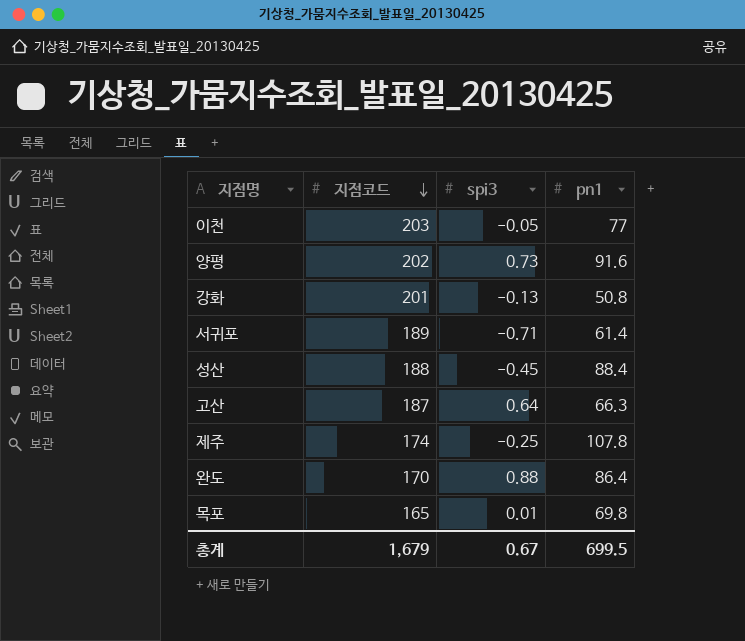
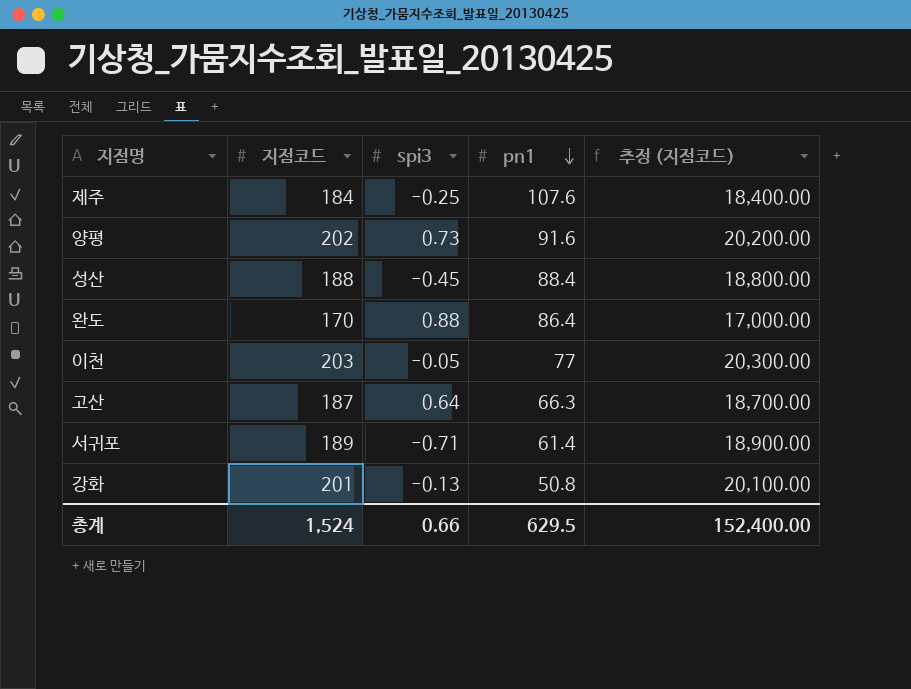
row order: 지점코드 descending -> pn1 descending
column 추정 (지점코드) | formula: none -> [지점코드] * 100
row 목포: 165 | 0.01 | 69.8 -> none
제주 | 지점코드: 174 -> 184
제주 | pn1: 107.8 -> 107.6
총계 | 지점코드: 1,679 -> 1,524
총계 | spi3: 0.67 -> 0.66
총계 | pn1: 699.5 -> 629.5

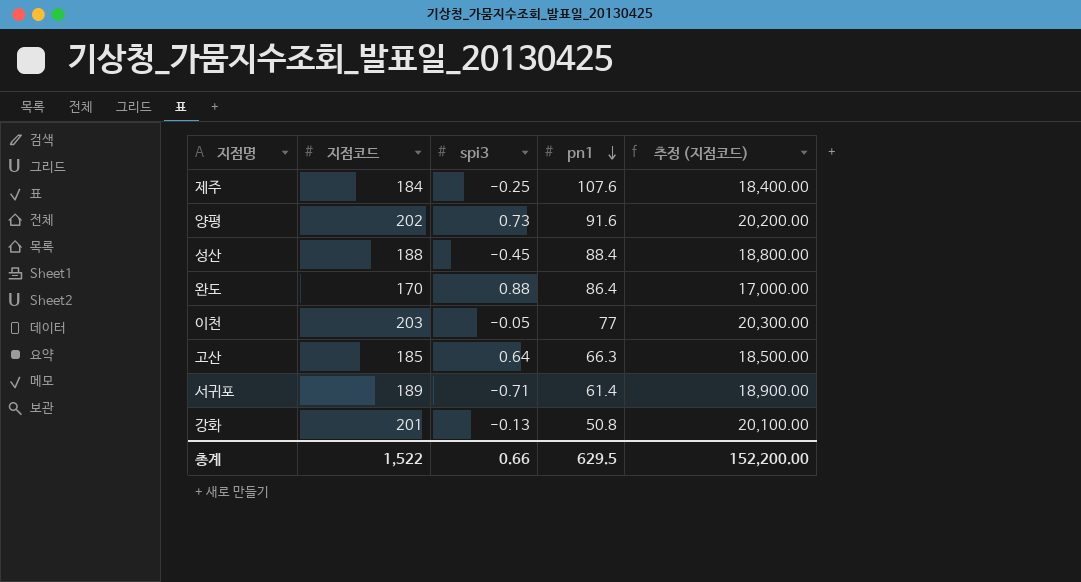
고산 | 지점코드: 187 -> 185
고산 | 추정 (지점코드): 18,700.00 -> 18,500.00
총계 | 지점코드: 1,524 -> 1,522
총계 | 추정 (지점코드): 152,400.00 -> 152,200.00

